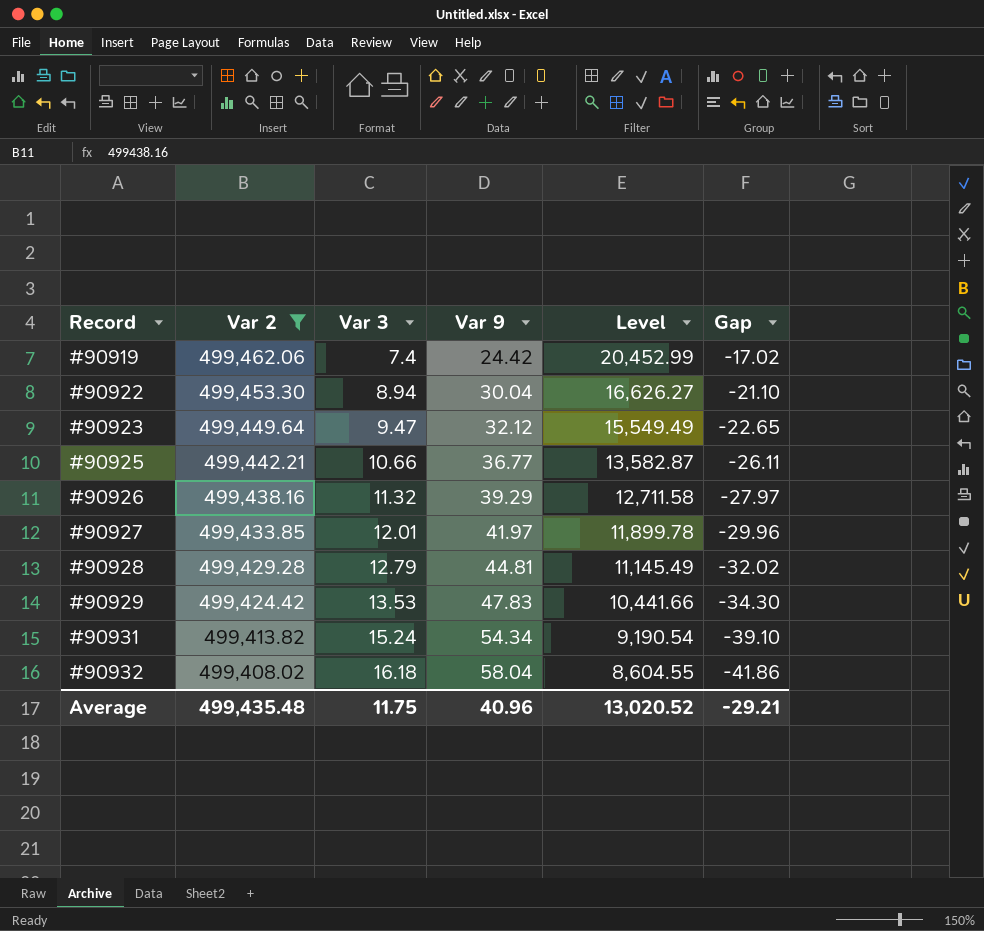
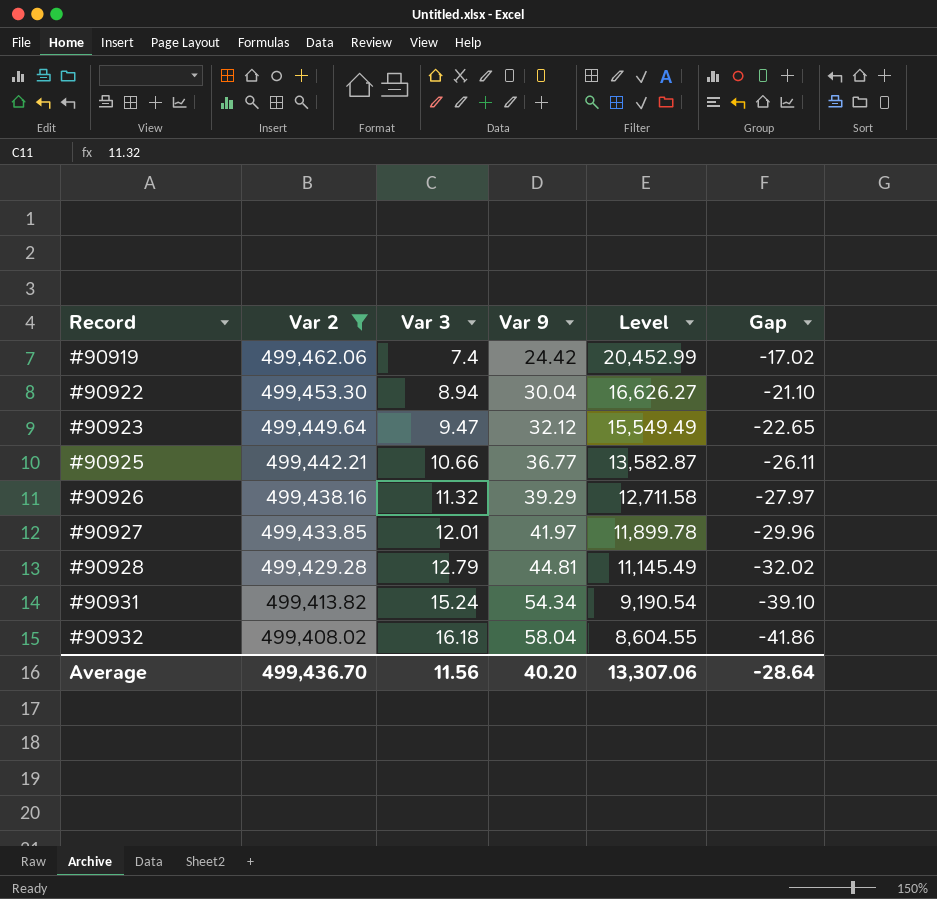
row #90929: 499,424.42 | 13.53 | 47.83 | 10,441.66 | -34.30 -> none
Average | Var 2: 499,435.48 -> 499,436.70
Average | Var 3: 11.75 -> 11.56
Average | Var 9: 40.96 -> 40.20
Average | Level: 13,020.52 -> 13,307.06
Average | Gap: -29.21 -> -28.64

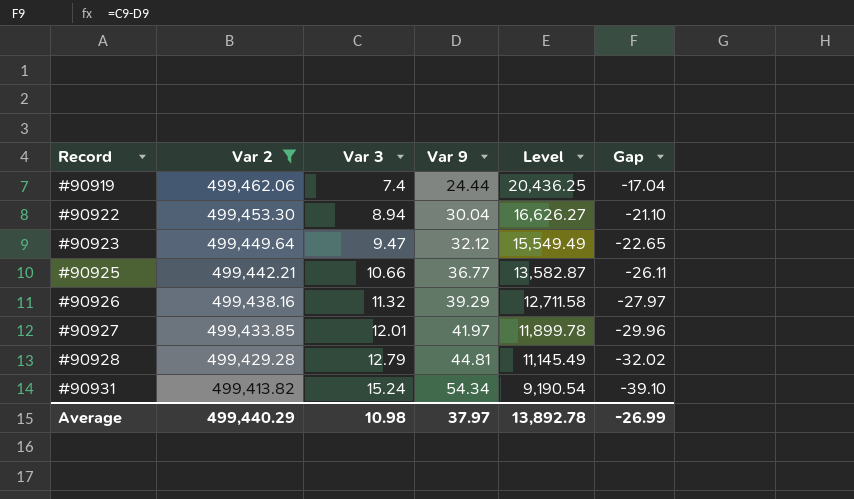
row #90932: 499,408.02 | 16.18 | 58.04 | 8,604.55 | -41.86 -> none
#90919 | Var 9: 24.42 -> 24.44
#90919 | Level: 20,452.99 -> 20,436.25
#90919 | Gap: -17.02 -> -17.04
Average | Var 2: 499,436.70 -> 499,440.29
Average | Var 3: 11.56 -> 10.98
Average | Var 9: 40.20 -> 37.97
Average | Level: 13,307.06 -> 13,892.78
Average | Gap: -28.64 -> -26.99

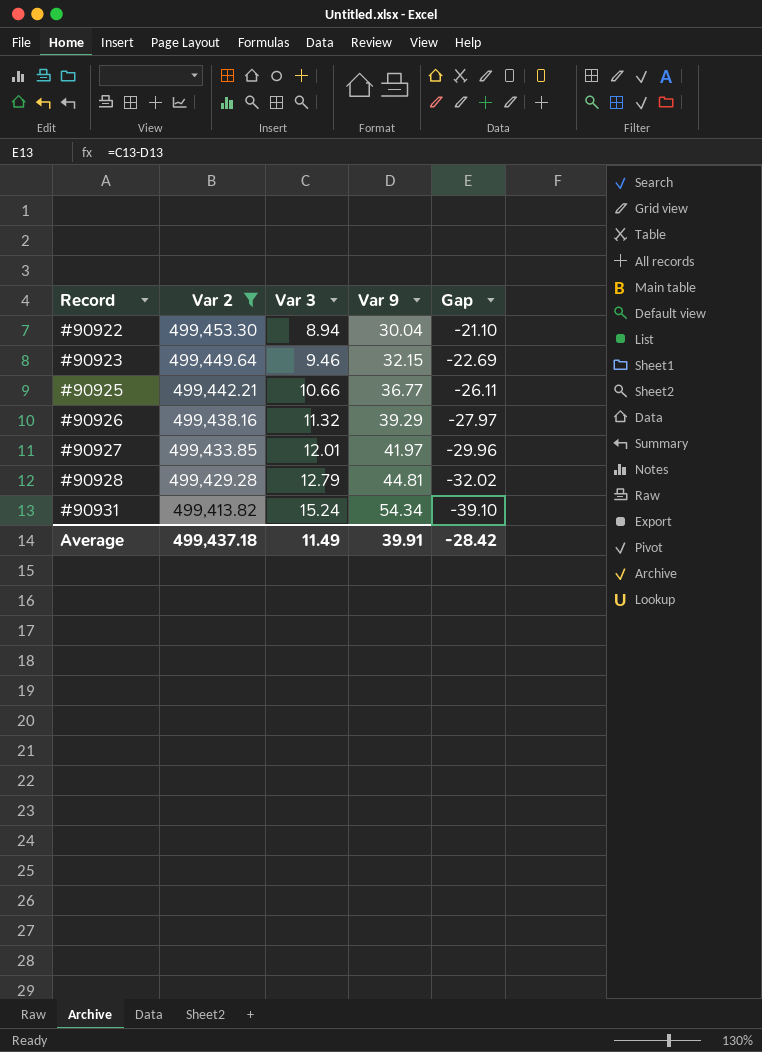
column Level | formula: [Var 2] / [Var 9] -> none
row #90919: 499,462.06 | 7.4 | 24.44 | 20,436.25 | -17.04 -> none
#90923 | Var 3: 9.47 -> 9.46
#90923 | Var 9: 32.12 -> 32.15
#90923 | Gap: -22.65 -> -22.69
Average | Var 2: 499,440.29 -> 499,437.18
Average | Var 3: 10.98 -> 11.49
Average | Var 9: 37.97 -> 39.91
Average | Gap: -26.99 -> -28.42

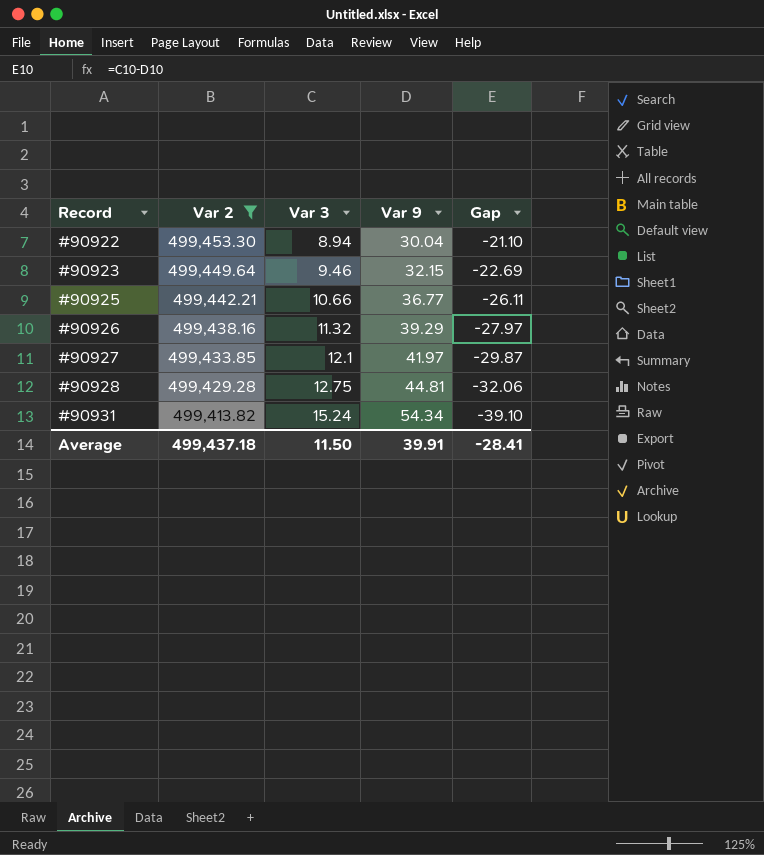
#90927 | Var 3: 12.01 -> 12.1
#90927 | Gap: -29.96 -> -29.87
#90928 | Var 3: 12.79 -> 12.75
#90928 | Gap: -32.02 -> -32.06
Average | Var 3: 11.49 -> 11.50
Average | Gap: -28.42 -> -28.41

